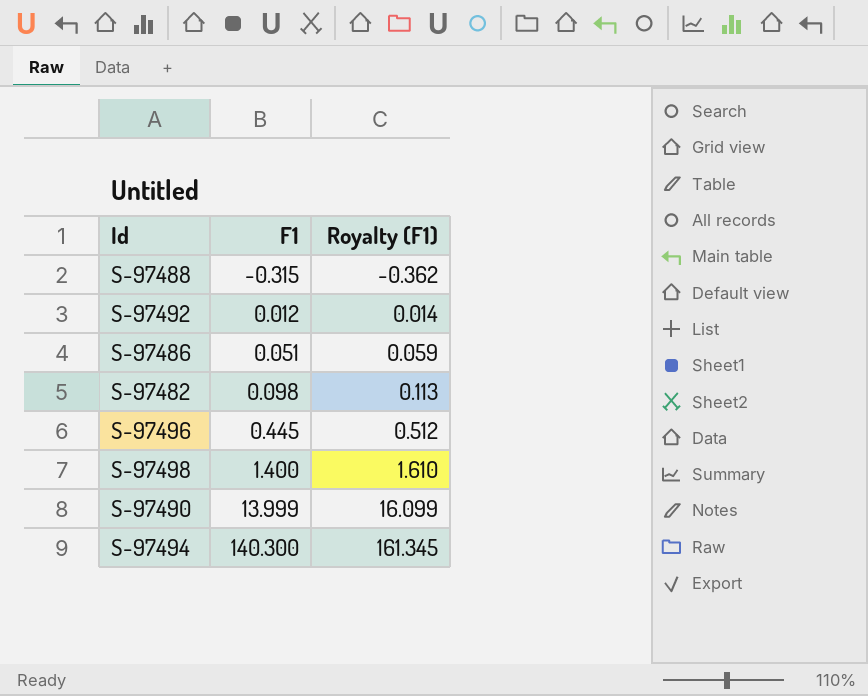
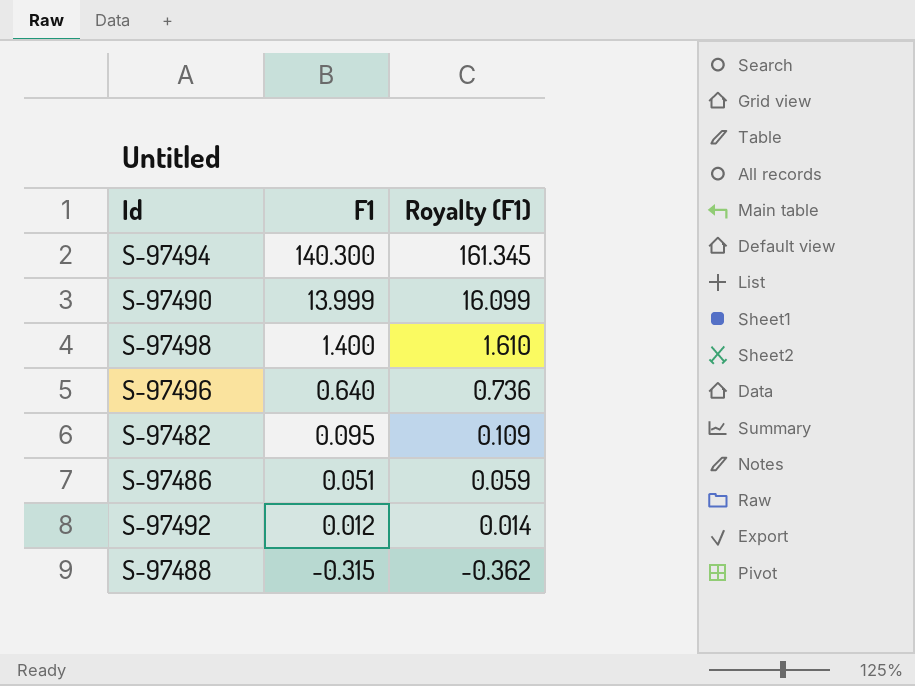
row order: F1 ascending -> F1 descending
S-97496 | F1: 0.445 -> 0.640
S-97496 | Royalty (F1): 0.512 -> 0.736
S-97482 | F1: 0.098 -> 0.095
S-97482 | Royalty (F1): 0.113 -> 0.109

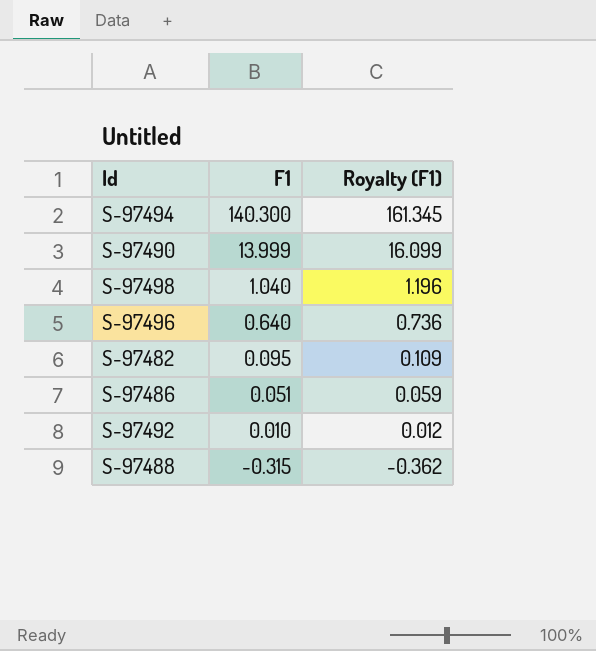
S-97498 | F1: 1.400 -> 1.040
S-97498 | Royalty (F1): 1.610 -> 1.196
S-97492 | F1: 0.012 -> 0.010
S-97492 | Royalty (F1): 0.014 -> 0.012

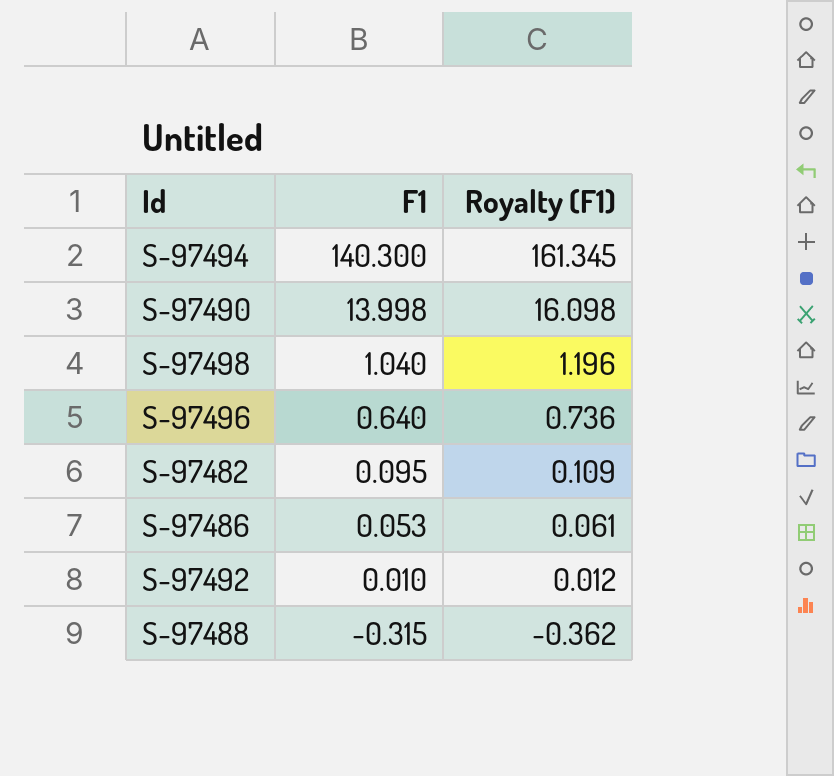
S-97490 | F1: 13.999 -> 13.998
S-97490 | Royalty (F1): 16.099 -> 16.098
S-97486 | F1: 0.051 -> 0.053
S-97486 | Royalty (F1): 0.059 -> 0.061

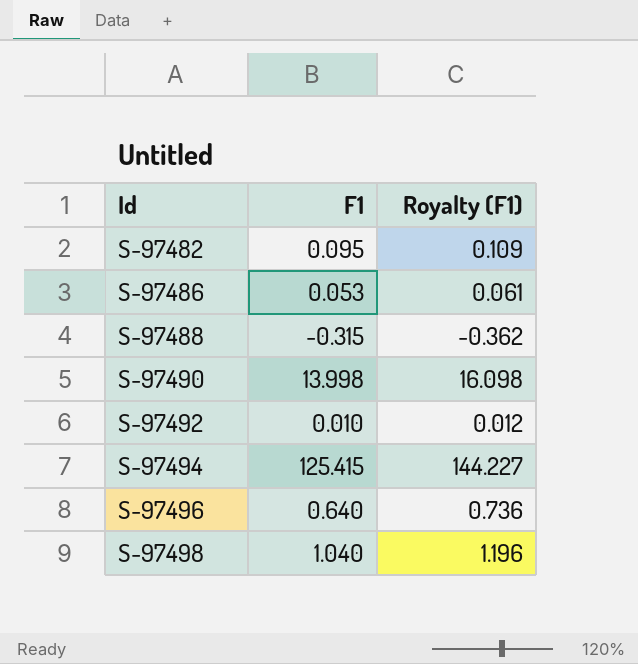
row order: F1 descending -> Id ascending
S-97494 | F1: 140.300 -> 125.415
S-97494 | Royalty (F1): 161.345 -> 144.227

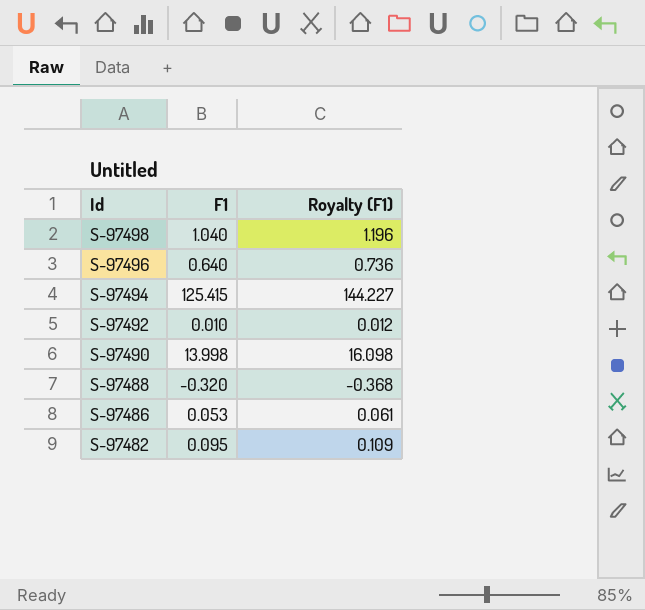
row order: Id ascending -> Id descending
S-97488 | F1: -0.315 -> -0.320
S-97488 | Royalty (F1): -0.362 -> -0.368

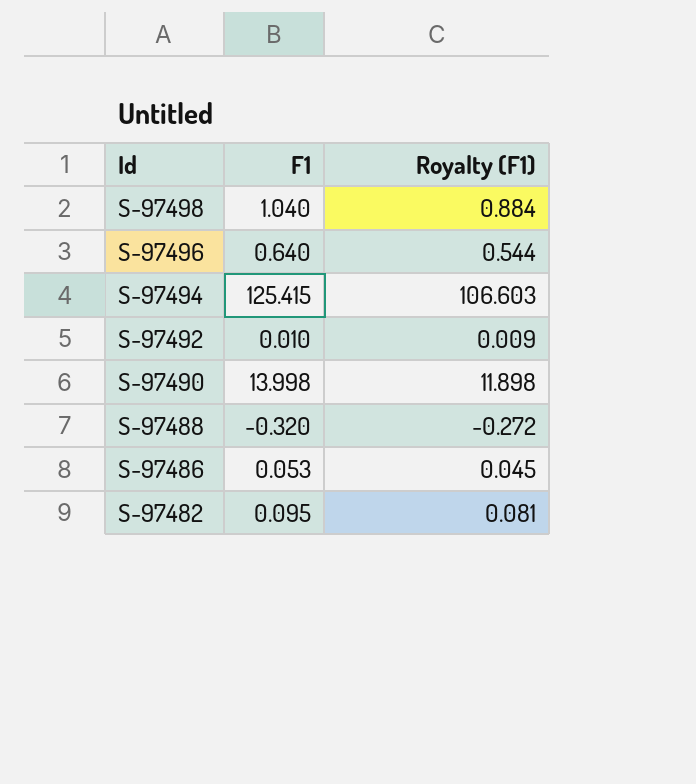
column Royalty (F1) | formula: [F1] * 1.15 -> [F1] * 0.85

